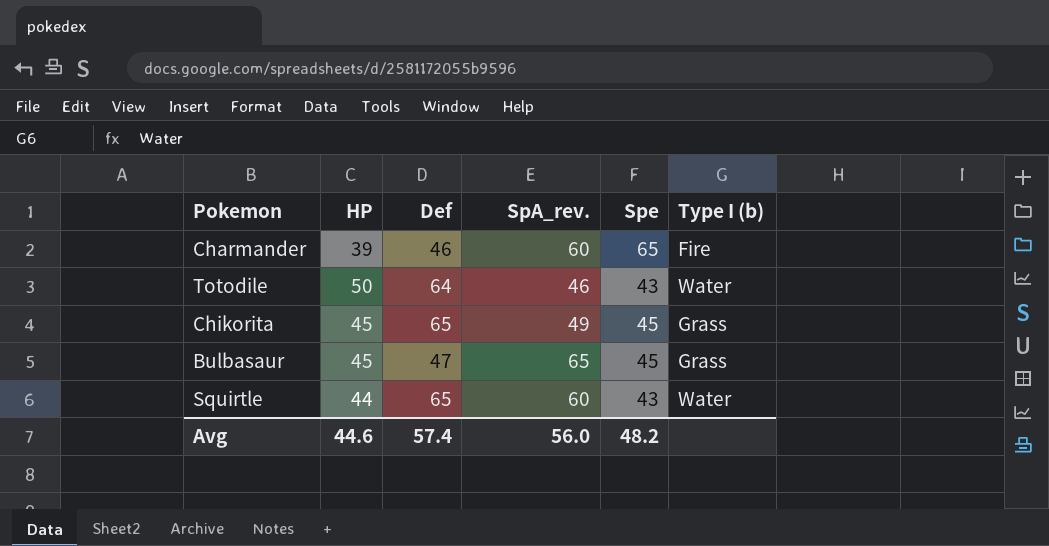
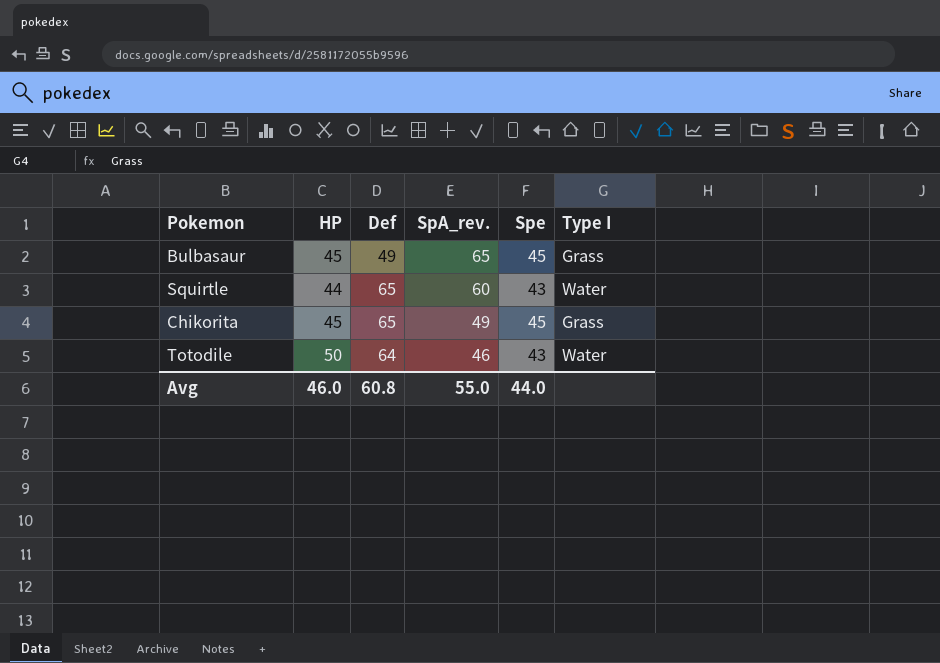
row order: none -> SpA_rev. descending
column name: Type I (b) -> Type I
row Charmander: 39 | 46 | 60 | 65 | Fire -> none
Bulbasaur | Def: 47 -> 49
Avg | HP: 44.6 -> 46.0
Avg | Def: 57.4 -> 60.8
Avg | SpA_rev.: 56.0 -> 55.0
Avg | Spe: 48.2 -> 44.0

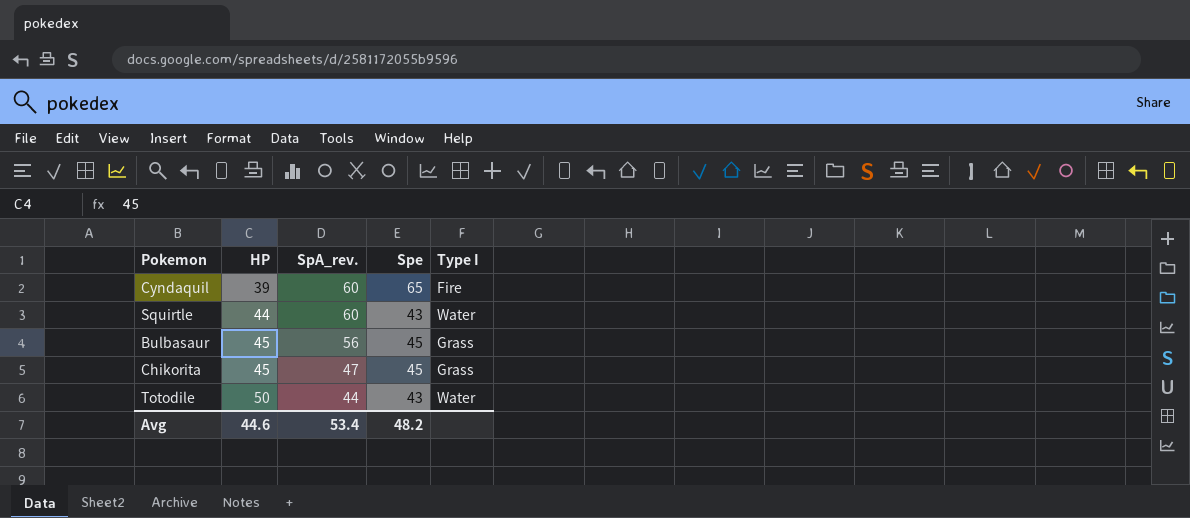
row order: SpA_rev. descending -> HP ascending
column Def | position: 3 -> none
row Cyndaquil: none -> 39 | 60 | 65 | Fire
Bulbasaur | SpA_rev.: 65 -> 56
Chikorita | SpA_rev.: 49 -> 47
Totodile | SpA_rev.: 46 -> 44
Avg | HP: 46.0 -> 44.6
Avg | SpA_rev.: 55.0 -> 53.4
Avg | Spe: 44.0 -> 48.2

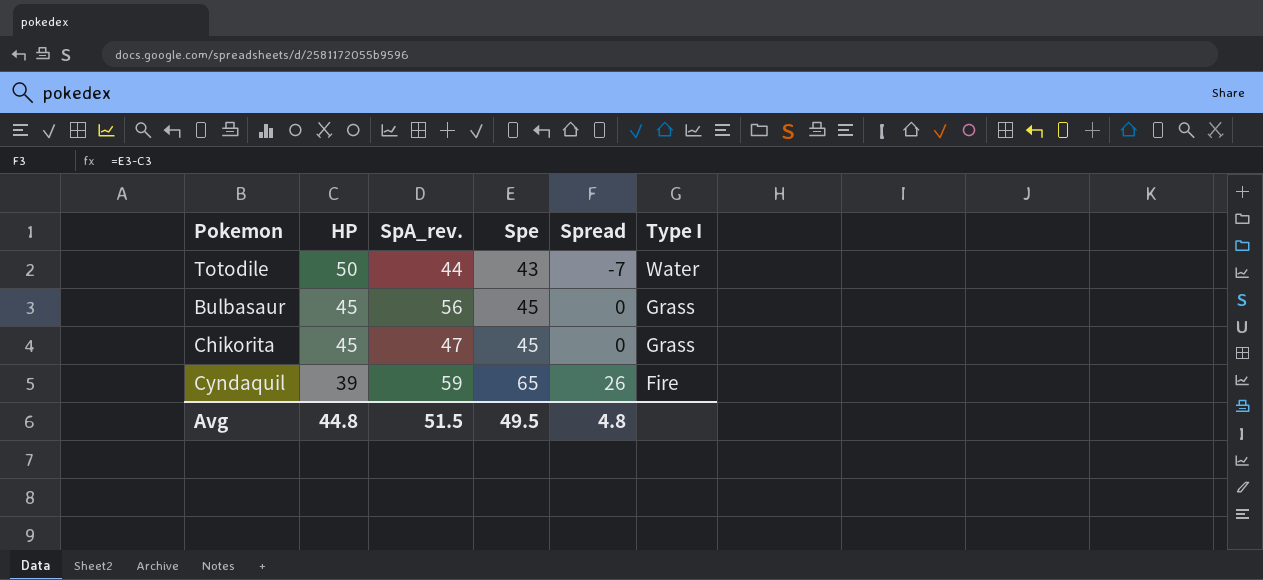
row order: HP ascending -> HP descending
column Spread | formula: none -> [Spe] - [HP]
row Squirtle: 44 | 60 | 43 | Water -> none
Cyndaquil | SpA_rev.: 60 -> 59
Avg | HP: 44.6 -> 44.8
Avg | SpA_rev.: 53.4 -> 51.5
Avg | Spe: 48.2 -> 49.5

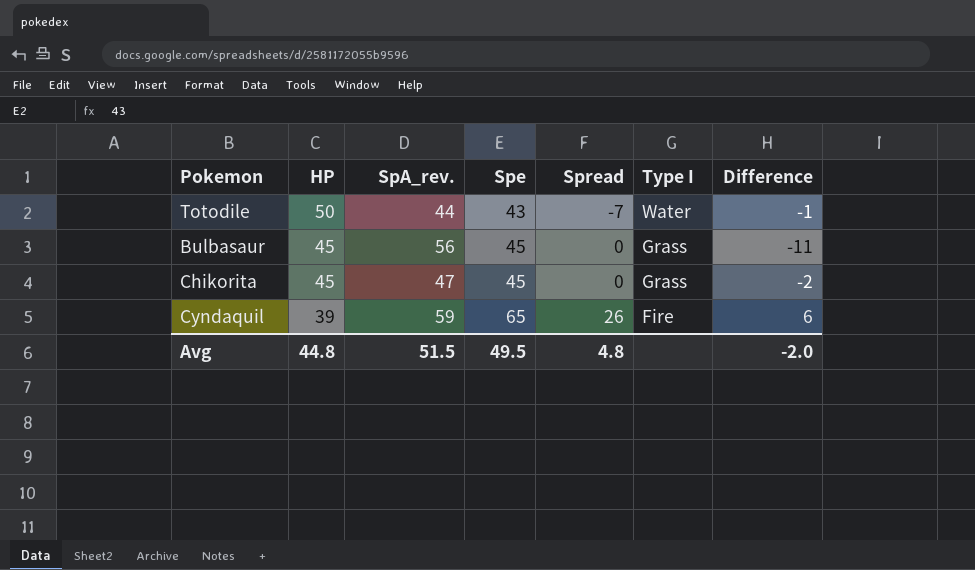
column Difference | formula: none -> [Spe] - [SpA_rev.]

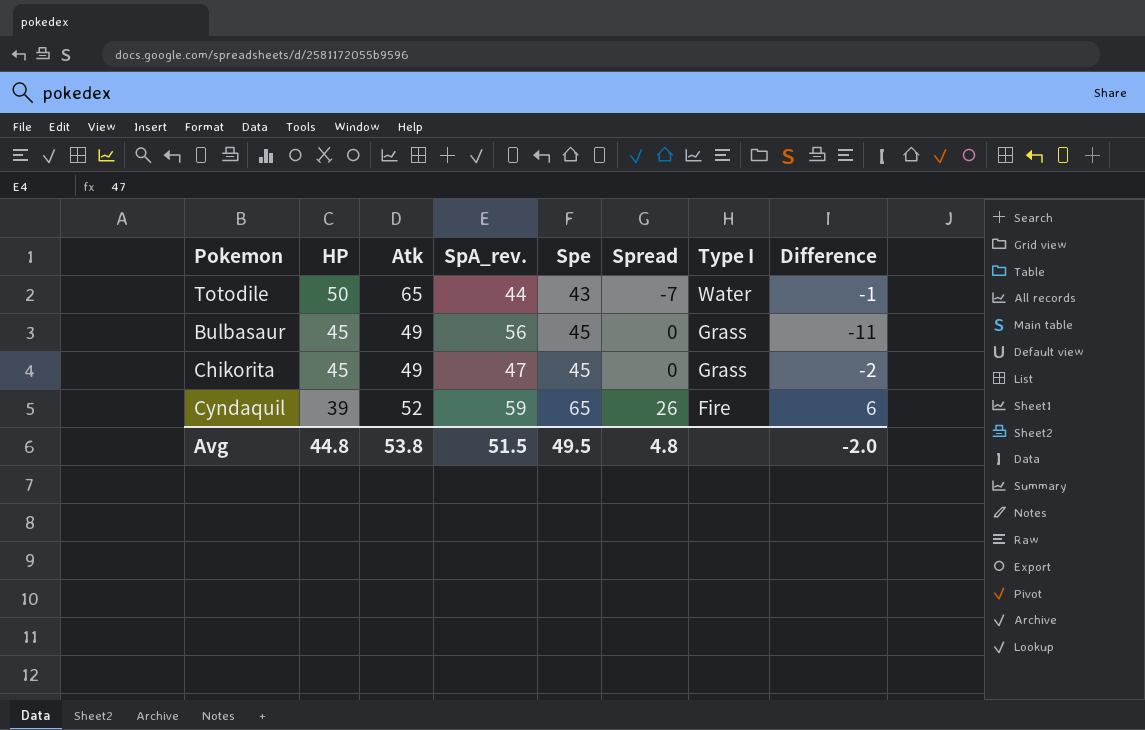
column Atk | position: none -> 3

